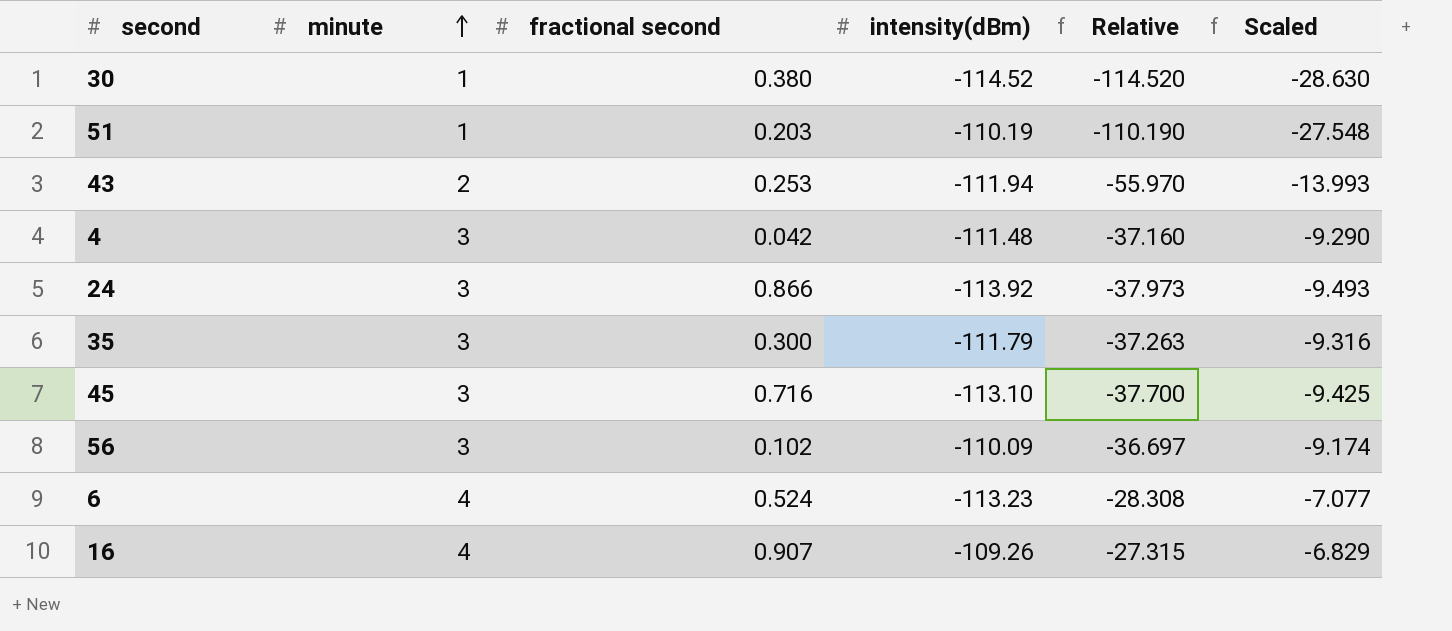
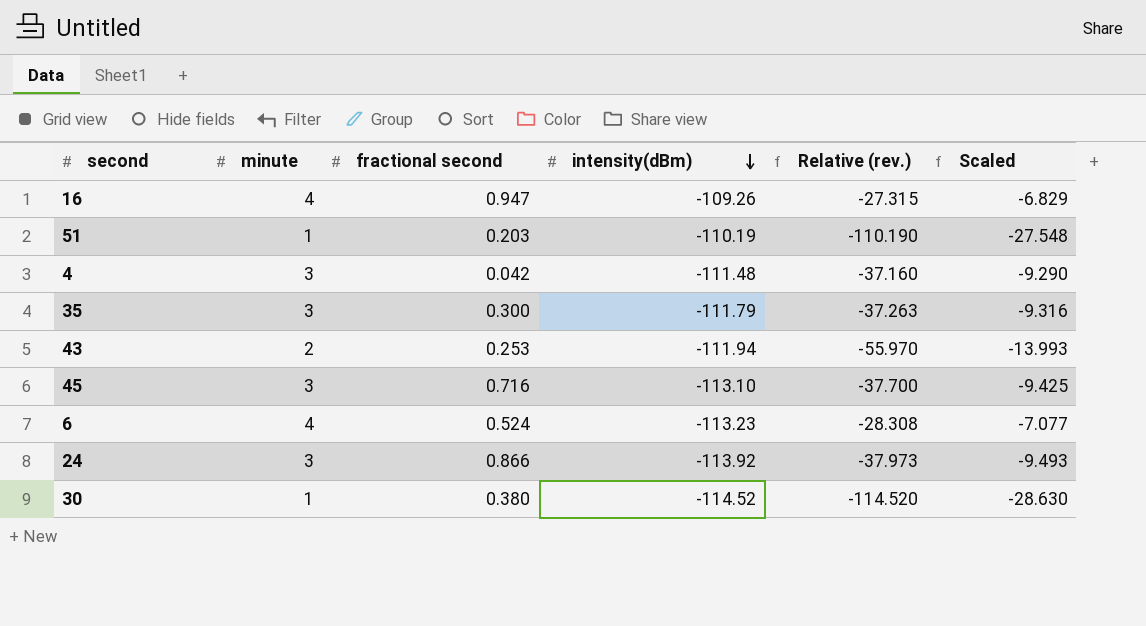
row order: minute ascending -> intensity(dBm) descending
column name: Relative -> Relative (rev.)
row 56: 3 | 0.102 | -110.09 | -36.697 | -9.174 -> none
16 | fractional second: 0.907 -> 0.947

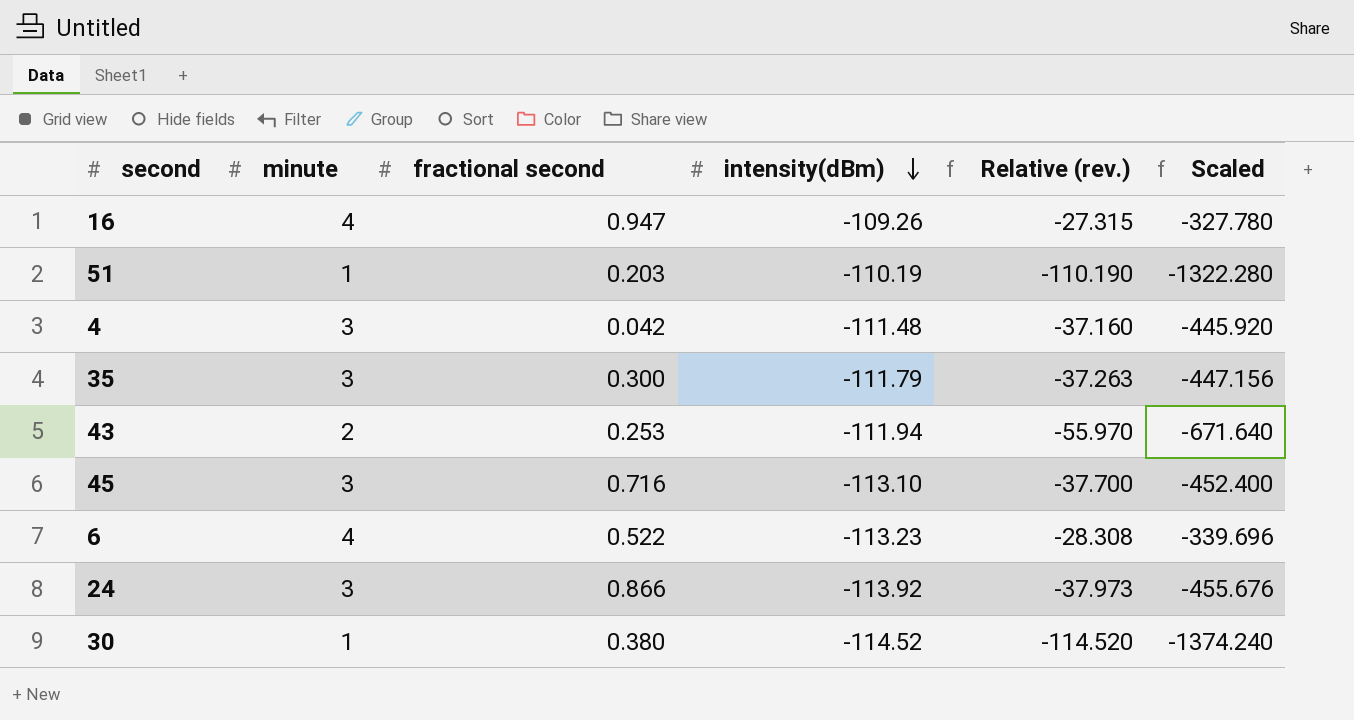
column Scaled | formula: [Relative (rev.)] * 0.25 -> [Relative (rev.)] * 12
6 | fractional second: 0.524 -> 0.522

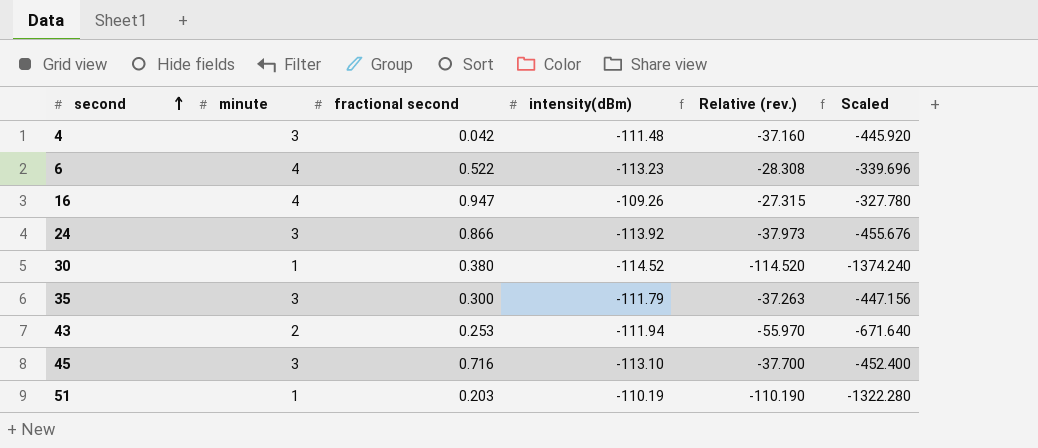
row order: intensity(dBm) descending -> second ascending

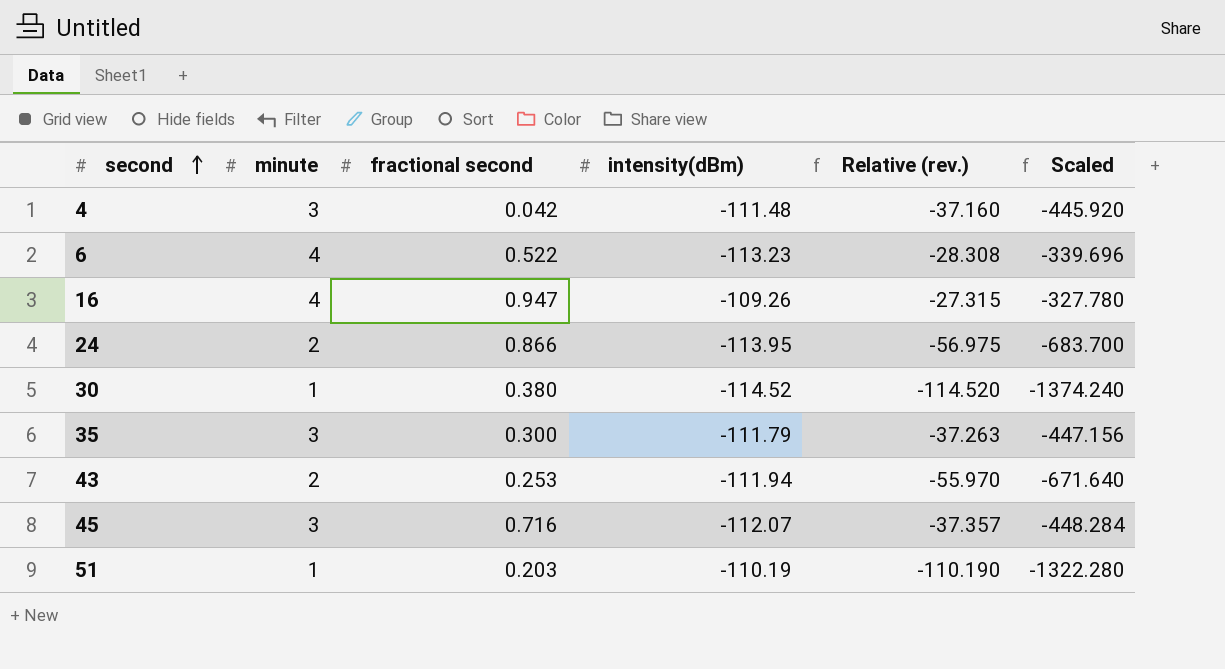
24 | minute: 3 -> 2
24 | intensity(dBm): -113.92 -> -113.95
24 | Relative (rev.): -37.973 -> -56.975
24 | Scaled: -455.676 -> -683.700
45 | intensity(dBm): -113.10 -> -112.07
45 | Relative (rev.): -37.700 -> -37.357
45 | Scaled: -452.400 -> -448.284

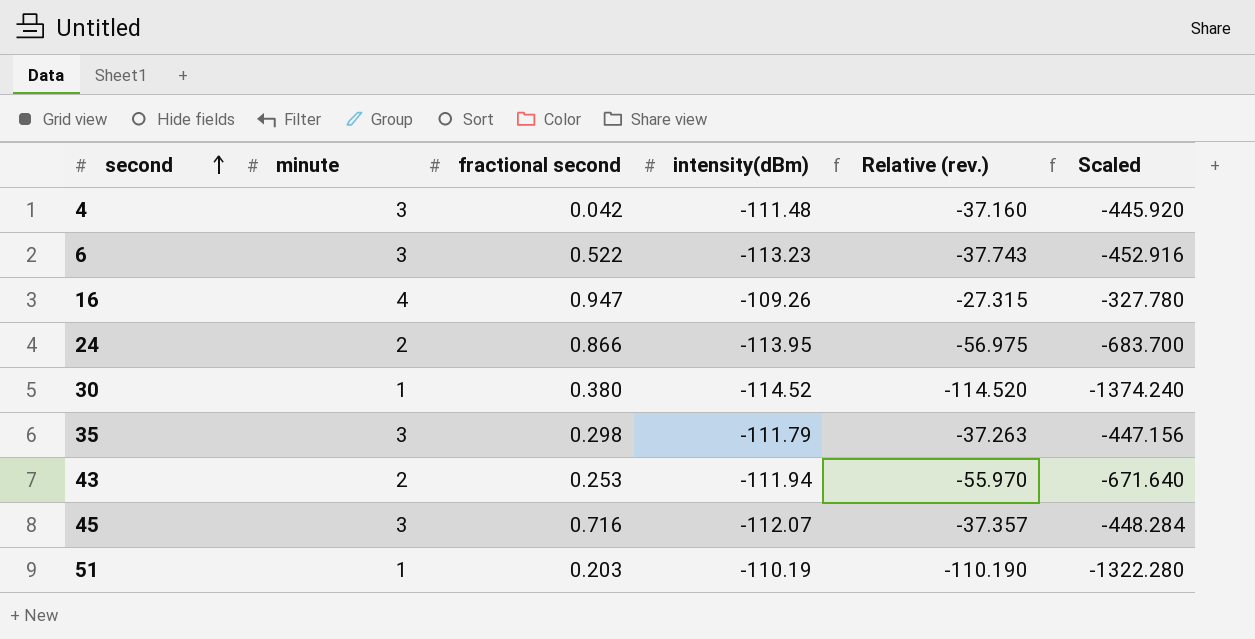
6 | minute: 4 -> 3
6 | Relative (rev.): -28.308 -> -37.743
6 | Scaled: -339.696 -> -452.916
35 | fractional second: 0.300 -> 0.298

